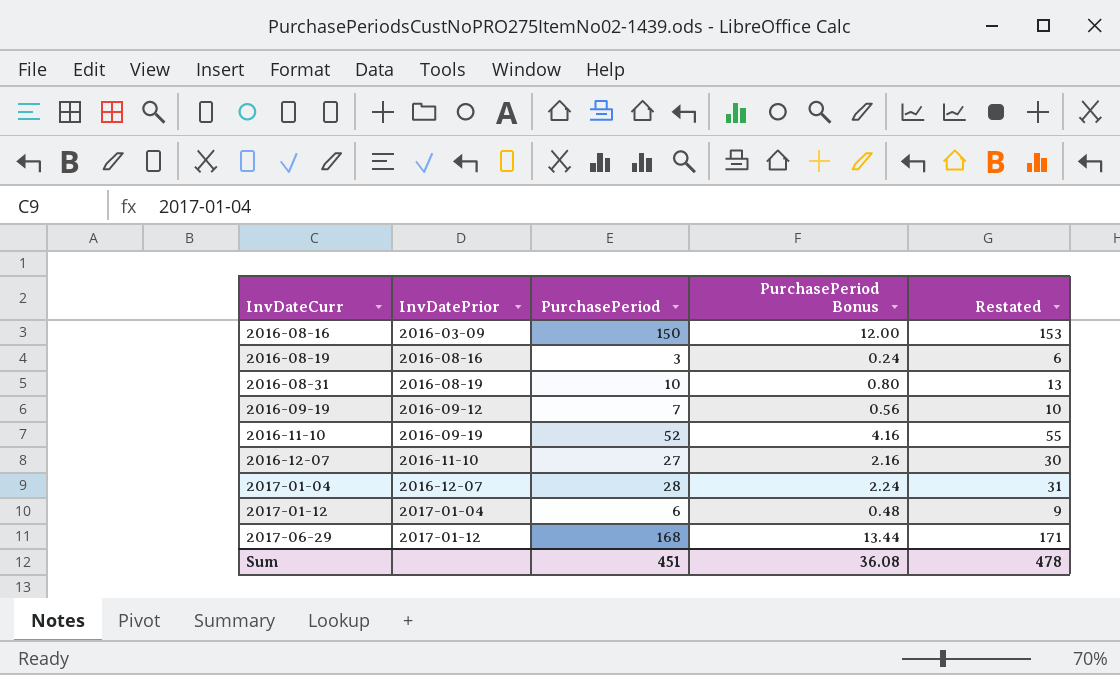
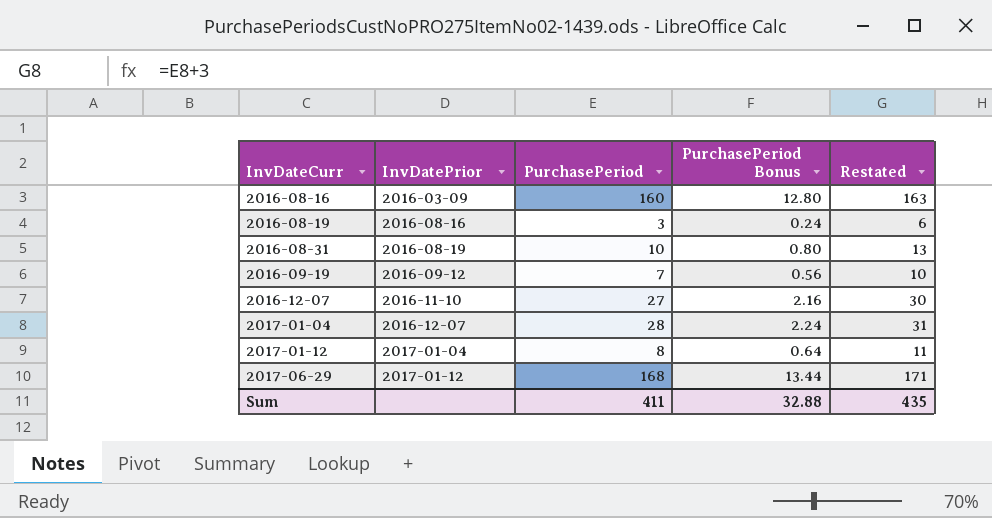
row 2016-11-10: 2016-09-19 | 52 | 4.16 | 55 -> none
2016-08-16 | PurchasePeriod: 150 -> 160
2016-08-16 | PurchasePeriod Bonus: 12.00 -> 12.80
2016-08-16 | Restated: 153 -> 163
2017-01-12 | PurchasePeriod: 6 -> 8
2017-01-12 | PurchasePeriod Bonus: 0.48 -> 0.64
2017-01-12 | Restated: 9 -> 11
Sum | PurchasePeriod: 451 -> 411
Sum | PurchasePeriod Bonus: 36.08 -> 32.88
Sum | Restated: 478 -> 435

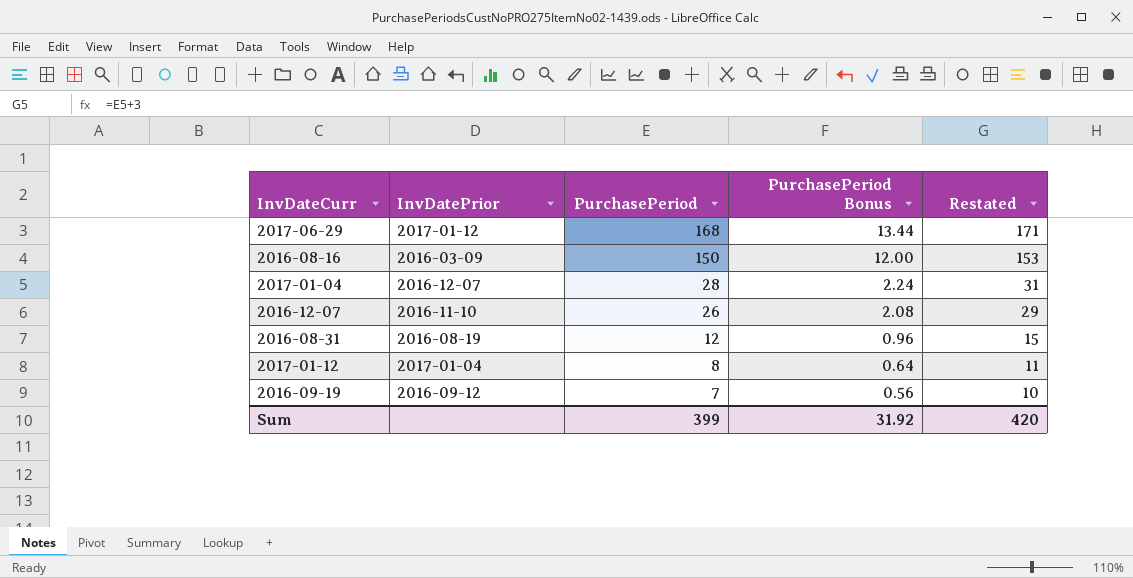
row order: InvDateCurr ascending -> PurchasePeriod descending
row 2016-08-19: 2016-08-16 | 3 | 0.24 | 6 -> none
2016-08-16 | PurchasePeriod: 160 -> 150
2016-08-16 | PurchasePeriod Bonus: 12.80 -> 12.00
2016-08-16 | Restated: 163 -> 153
2016-12-07 | PurchasePeriod: 27 -> 26
2016-12-07 | PurchasePeriod Bonus: 2.16 -> 2.08
2016-12-07 | Restated: 30 -> 29
2016-08-31 | PurchasePeriod: 10 -> 12
2016-08-31 | PurchasePeriod Bonus: 0.80 -> 0.96
2016-08-31 | Restated: 13 -> 15
Sum | PurchasePeriod: 411 -> 399
Sum | PurchasePeriod Bonus: 32.88 -> 31.92
Sum | Restated: 435 -> 420

